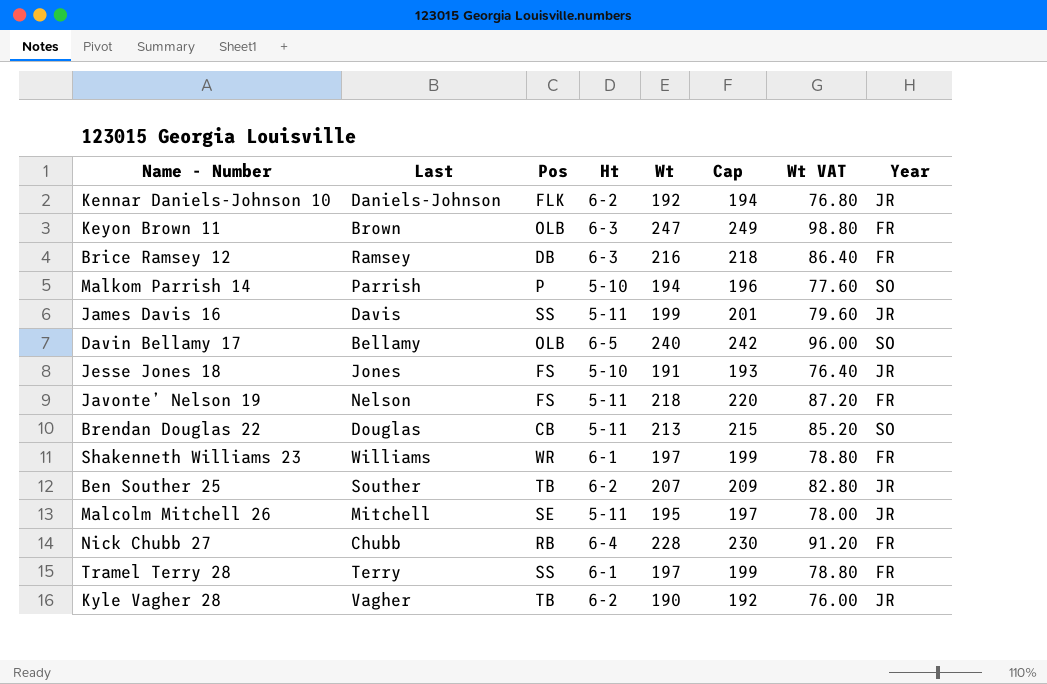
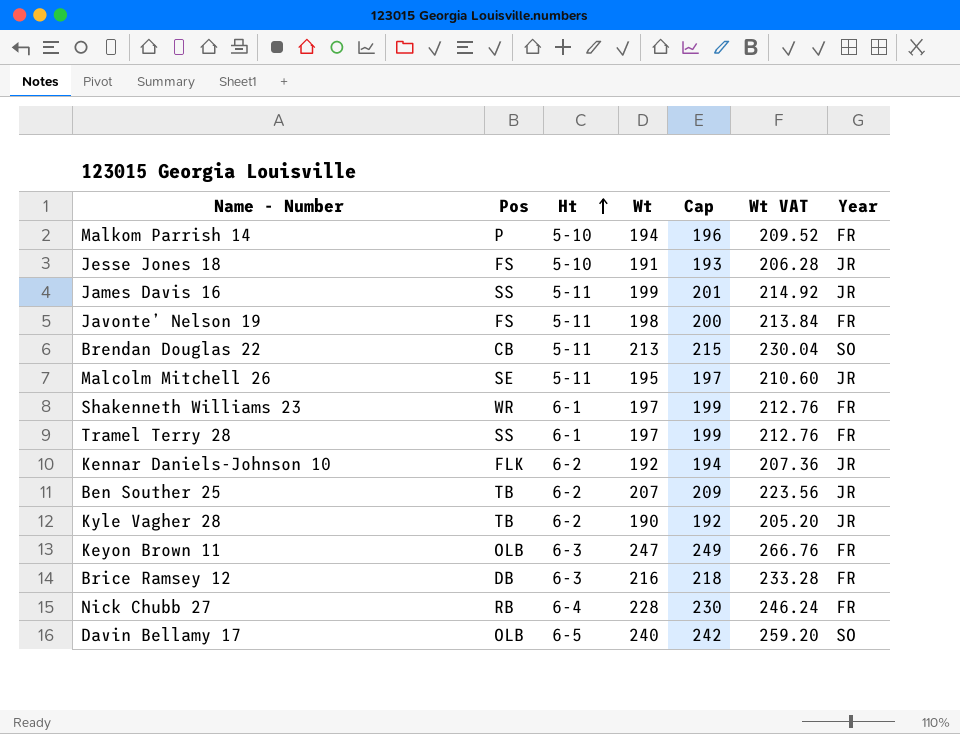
row order: none -> Ht ascending
column Last | position: 2 -> none
column Wt VAT | formula: [Wt] * 0.4 -> [Wt] * 1.08
Malkom Parrish 14 | Year: SO -> FR
Javonte’ Nelson 19 | Wt: 218 -> 198
Javonte’ Nelson 19 | Cap: 220 -> 200

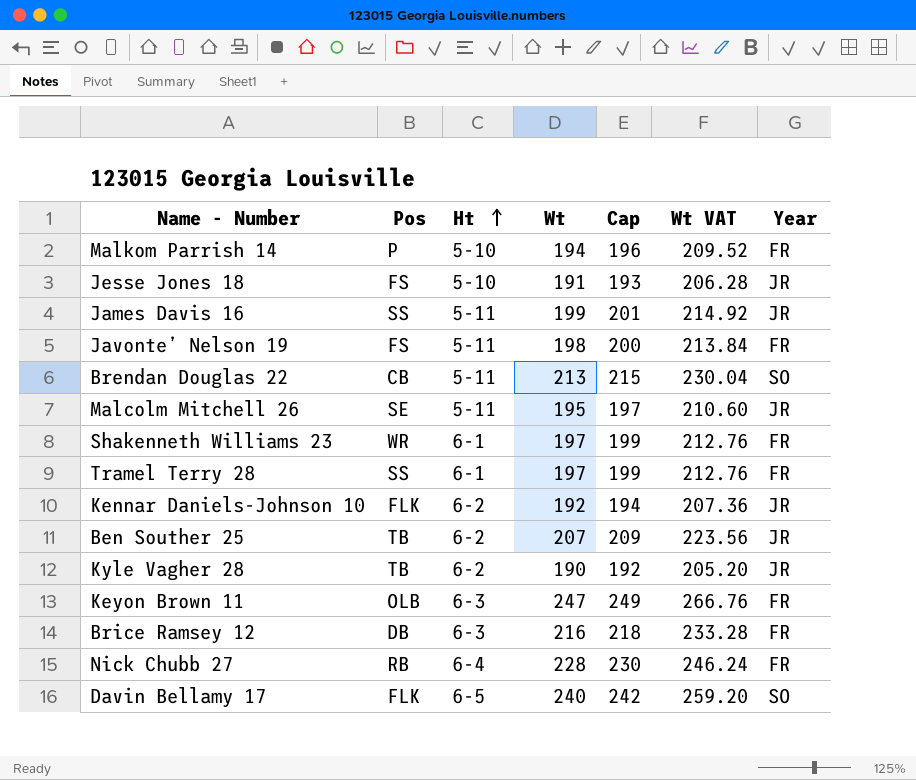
Davin Bellamy 17 | Pos: OLB -> FLK

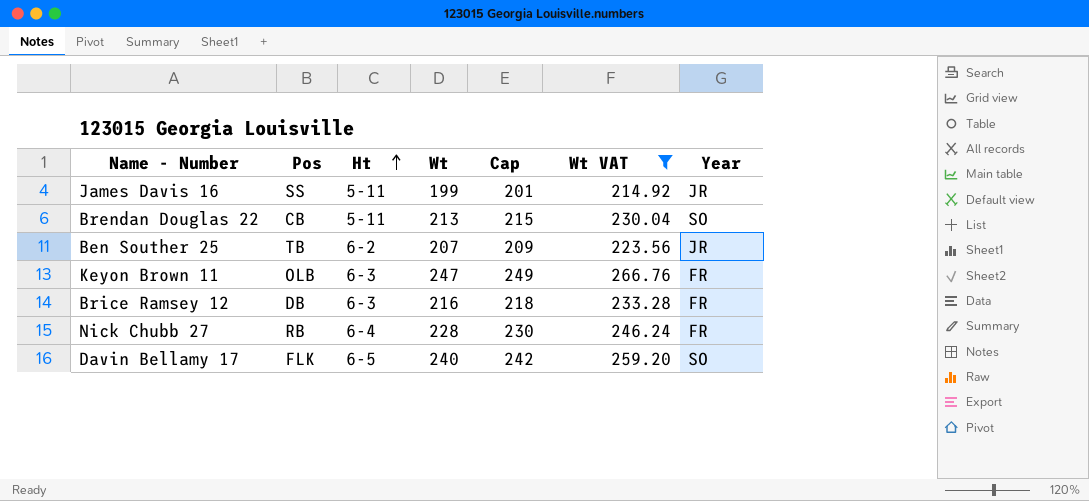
filter: none -> Wt VAT >= 214.92

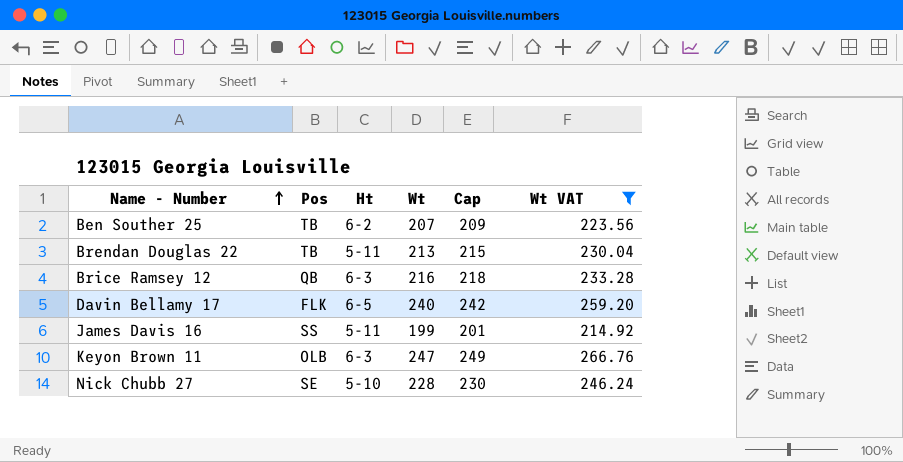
row order: Ht ascending -> Name - Number ascending
column Year | position: 7 -> none
Brendan Douglas 22 | Pos: CB -> TB
Brice Ramsey 12 | Pos: DB -> QB
Nick Chubb 27 | Pos: RB -> SE
Nick Chubb 27 | Ht: 6-4 -> 5-10

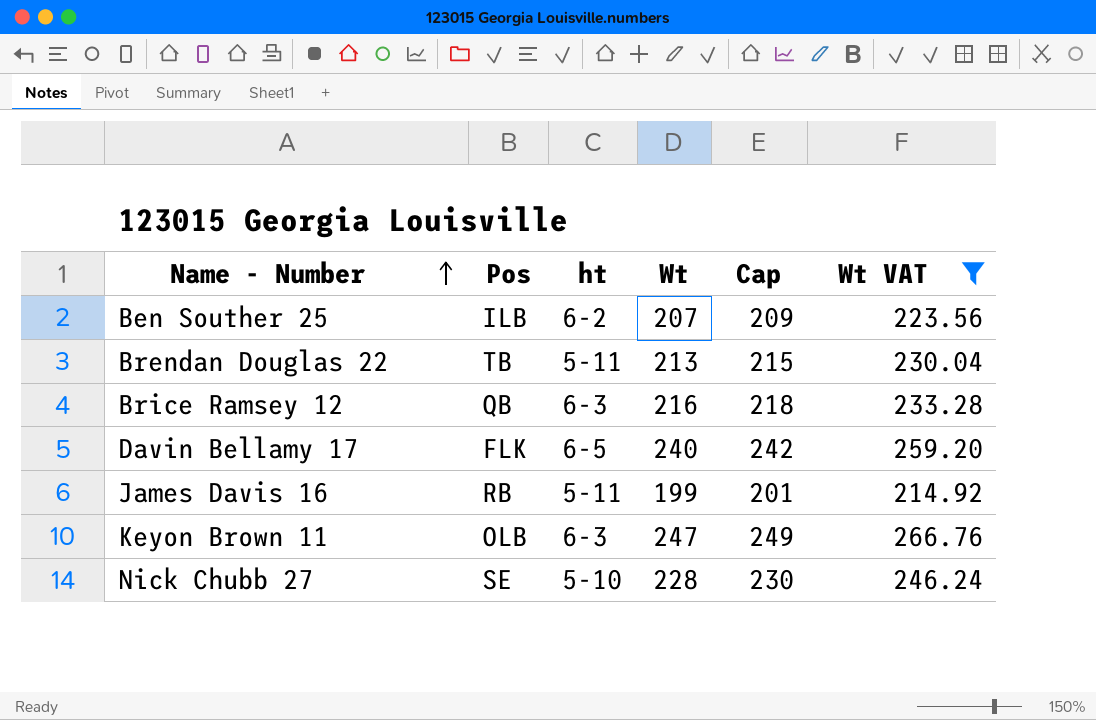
column name: Ht -> ht
Ben Souther 25 | Pos: TB -> ILB
James Davis 16 | Pos: SS -> RB

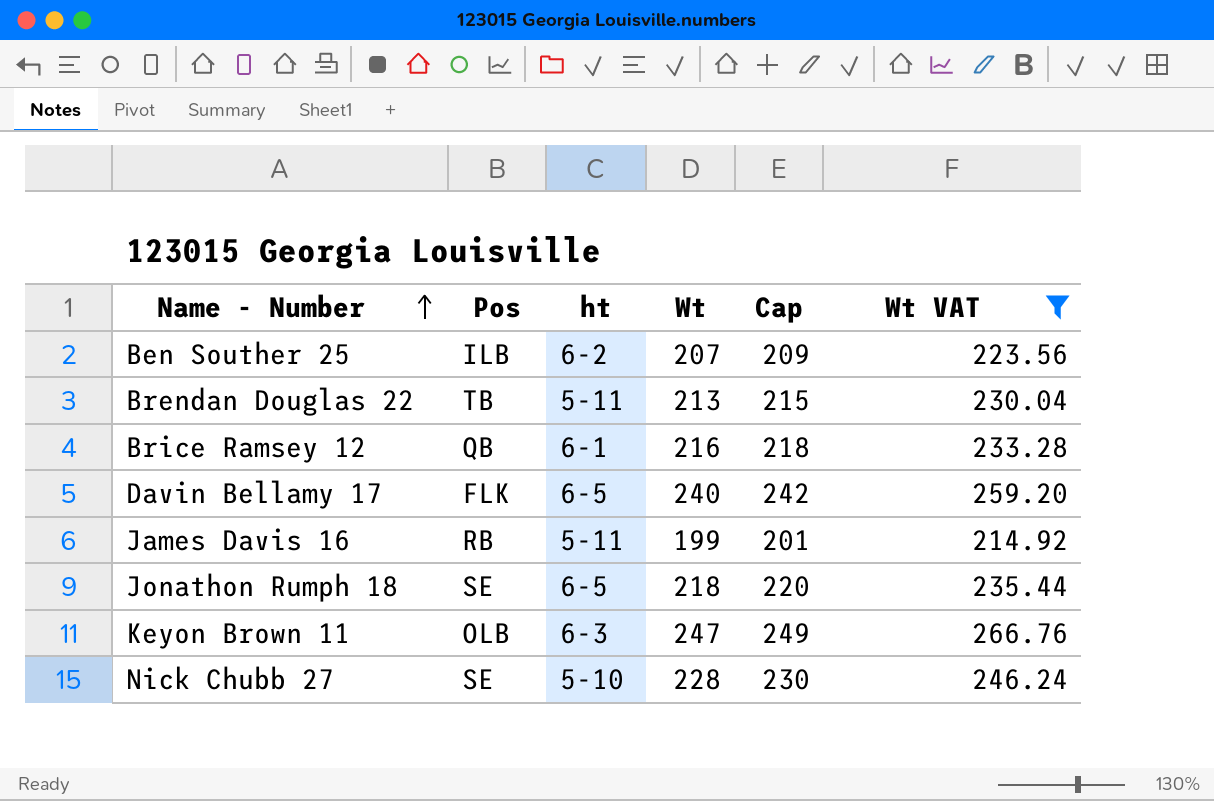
Brice Ramsey 12 | ht: 6-3 -> 6-1
row Jonathon Rumph 18: none -> SE | 6-5 | 218 | 220 | 235.44

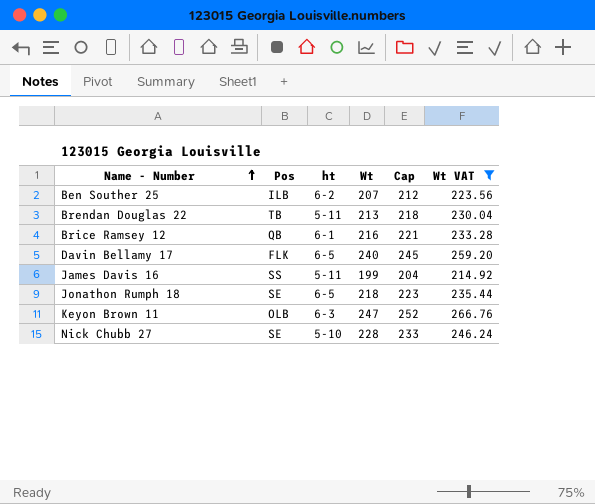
column Cap | formula: [Wt] + 2 -> [Wt] + 5
James Davis 16 | Pos: RB -> SS

